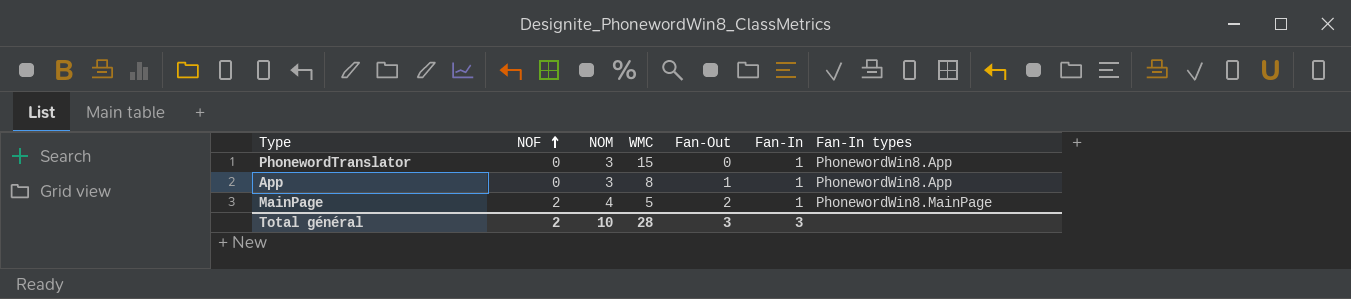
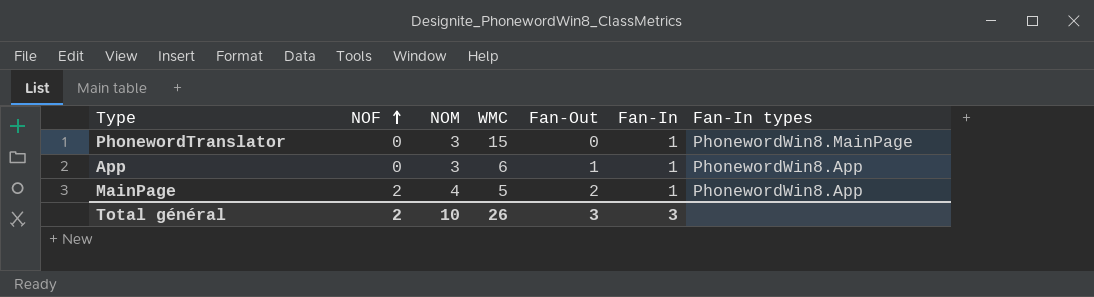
PhonewordTranslator | Fan-In types: PhonewordWin8.App -> PhonewordWin8.MainPage
App | WMC: 8 -> 6
MainPage | Fan-In types: PhonewordWin8.MainPage -> PhonewordWin8.App
Total général | WMC: 28 -> 26

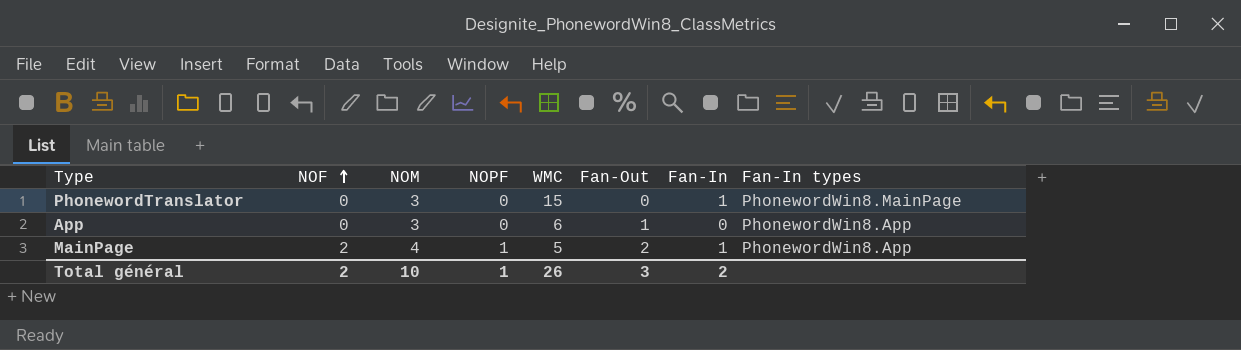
column NOPF | position: none -> 4
App | Fan-In: 1 -> 0
Total général | Fan-In: 3 -> 2

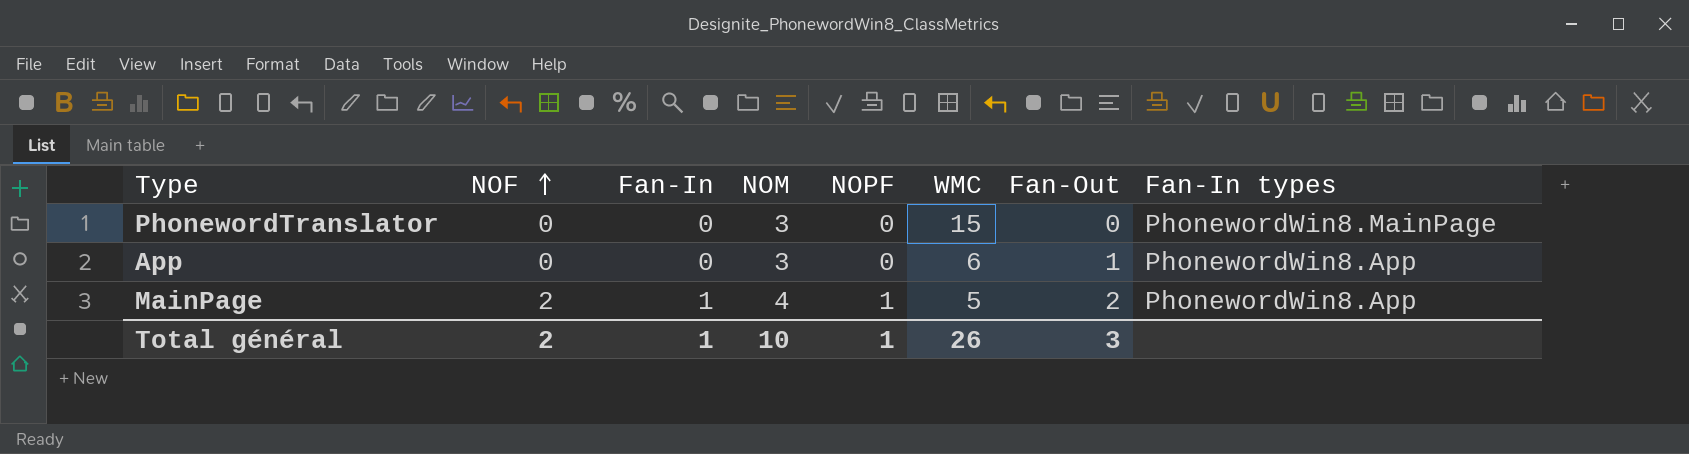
column Fan-In | position: 7 -> 3
PhonewordTranslator | Fan-In: 1 -> 0
Total général | Fan-In: 2 -> 1

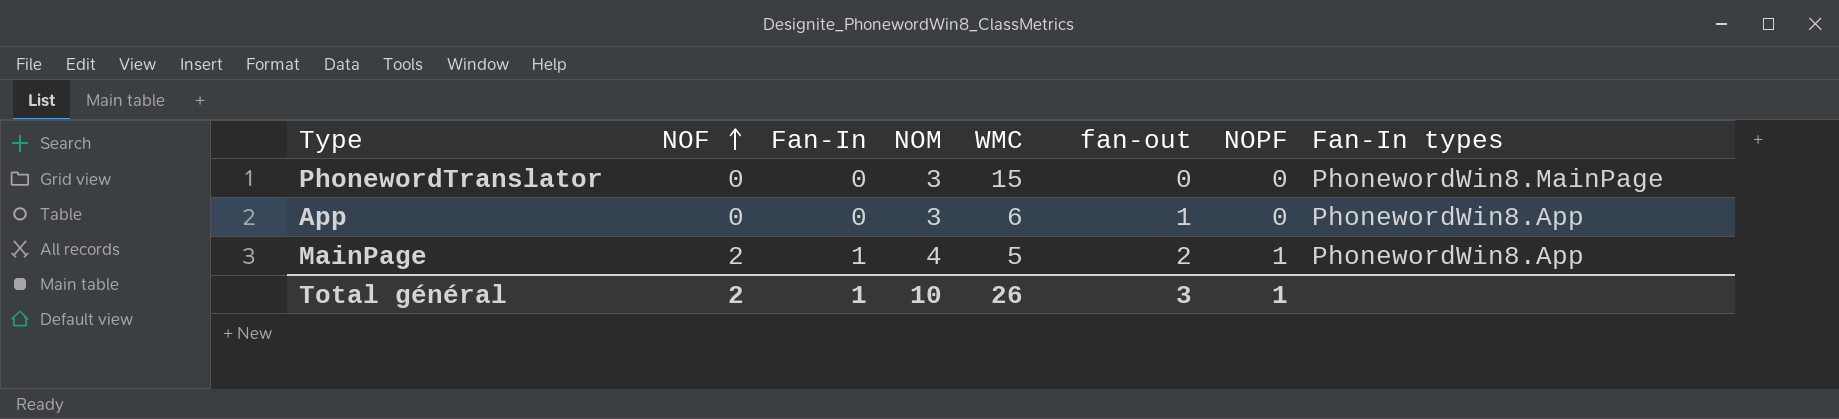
column name: Fan-Out -> fan-out
column NOPF | position: 5 -> 7

